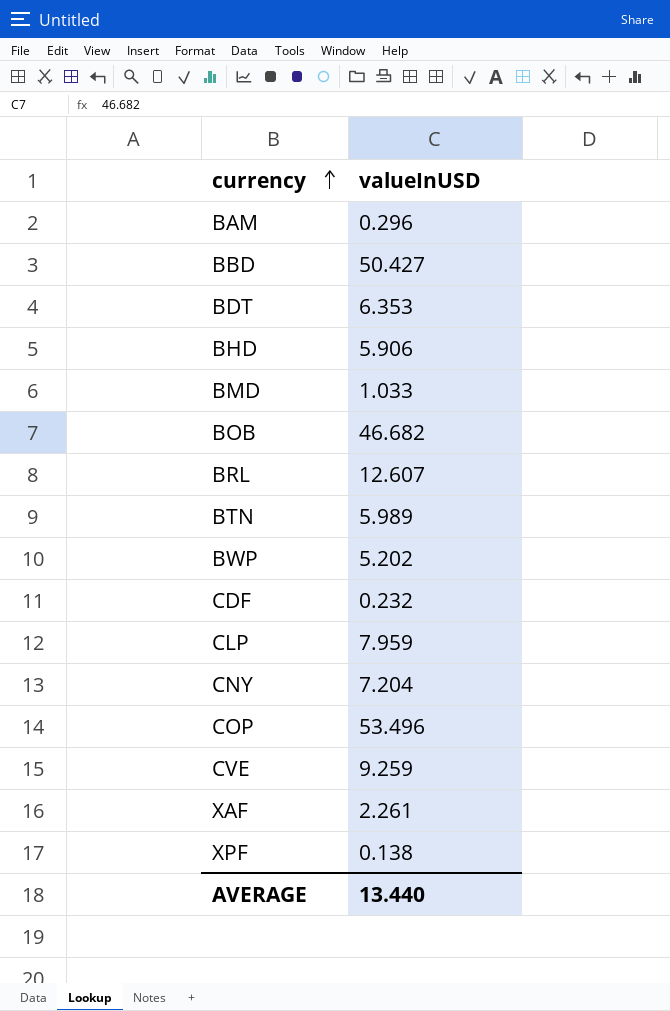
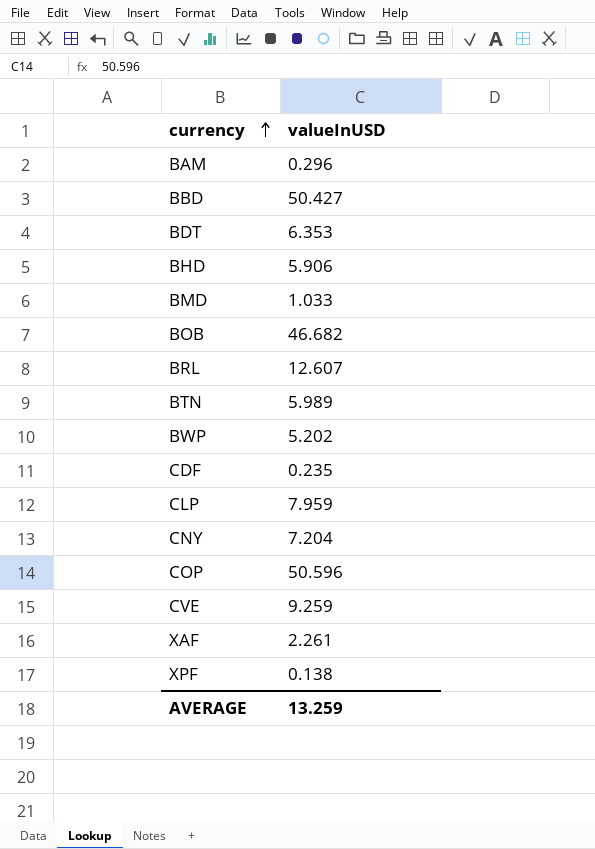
CDF | valueInUSD: 0.232 -> 0.235
COP | valueInUSD: 53.496 -> 50.596
AVERAGE | valueInUSD: 13.440 -> 13.259

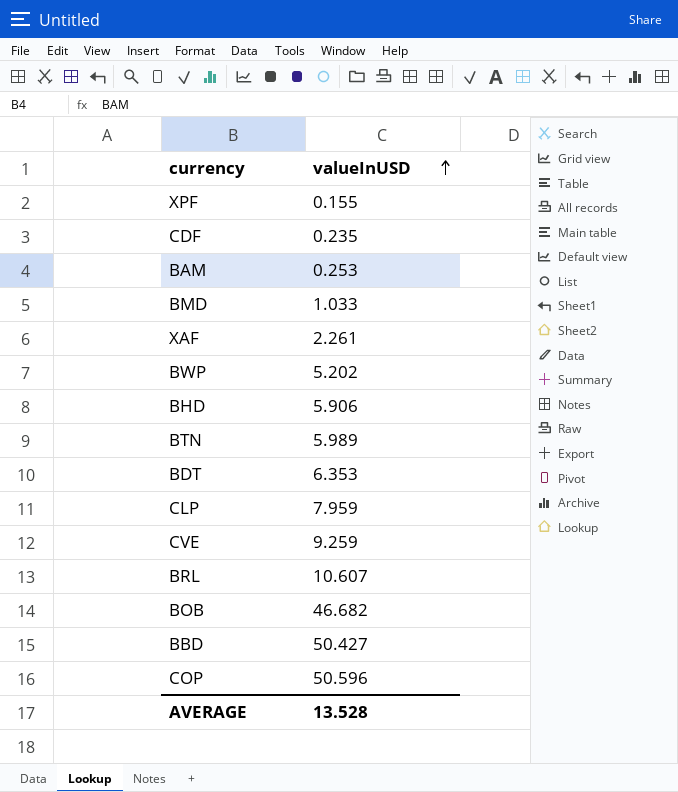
row order: currency ascending -> valueInUSD ascending
row CNY: 7.204 -> none
XPF | valueInUSD: 0.138 -> 0.155
BAM | valueInUSD: 0.296 -> 0.253
BRL | valueInUSD: 12.607 -> 10.607
AVERAGE | valueInUSD: 13.259 -> 13.528

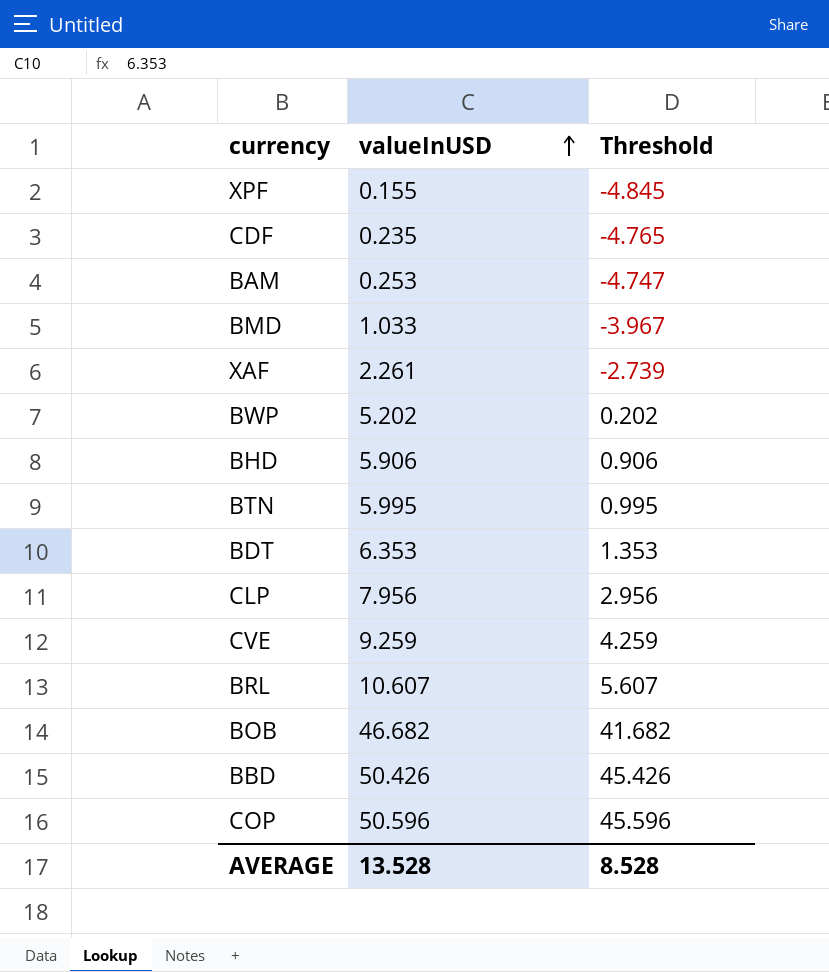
column Threshold | formula: none -> [valueInUSD] - 5
BTN | valueInUSD: 5.989 -> 5.995
CLP | valueInUSD: 7.959 -> 7.956
BBD | valueInUSD: 50.427 -> 50.426

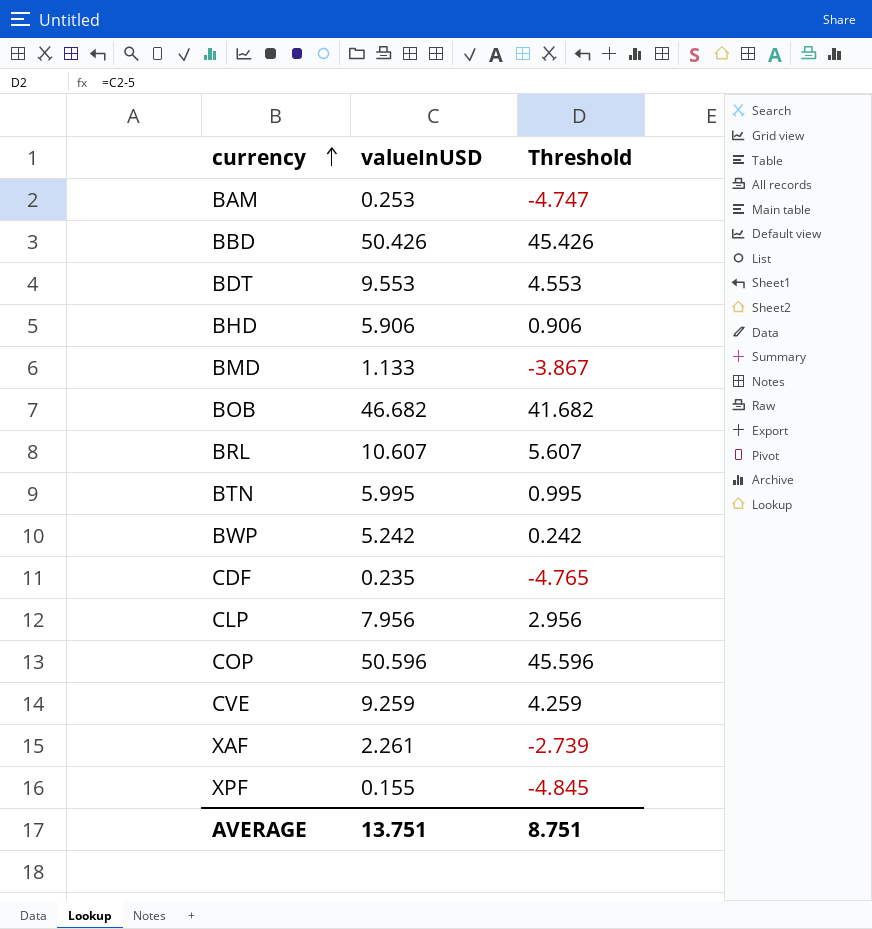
row order: valueInUSD ascending -> currency ascending
BDT | valueInUSD: 6.353 -> 9.553
BDT | Threshold: 1.353 -> 4.553
BMD | valueInUSD: 1.033 -> 1.133
BMD | Threshold: -3.967 -> -3.867
BWP | valueInUSD: 5.202 -> 5.242
BWP | Threshold: 0.202 -> 0.242
AVERAGE | valueInUSD: 13.528 -> 13.751
AVERAGE | Threshold: 8.528 -> 8.751

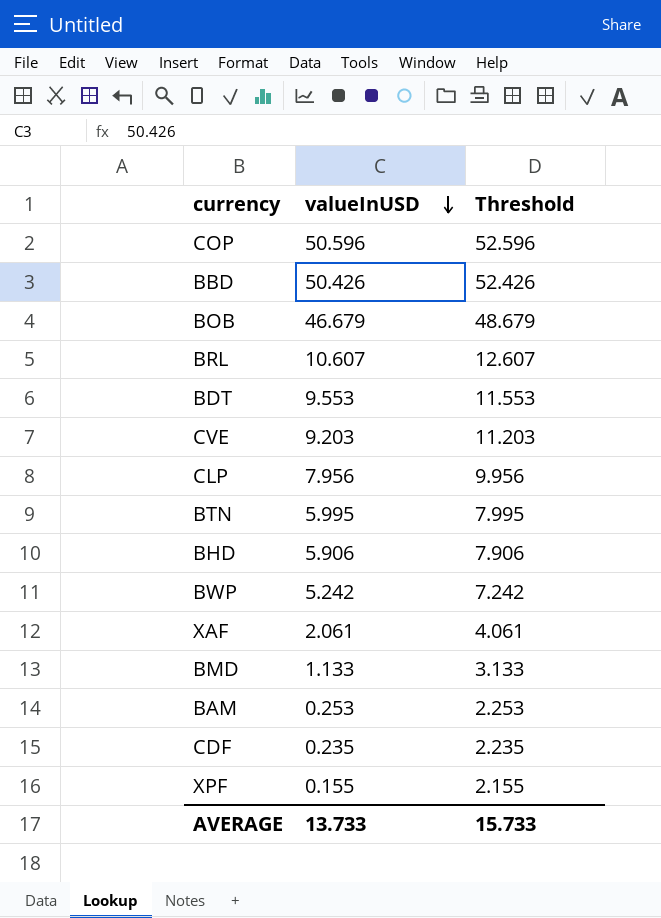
row order: currency ascending -> valueInUSD descending
column Threshold | formula: [valueInUSD] - 5 -> [valueInUSD] + 2
BOB | valueInUSD: 46.682 -> 46.679
CVE | valueInUSD: 9.259 -> 9.203
XAF | valueInUSD: 2.261 -> 2.061
AVERAGE | valueInUSD: 13.751 -> 13.733
AVERAGE | Threshold: 8.751 -> 15.733

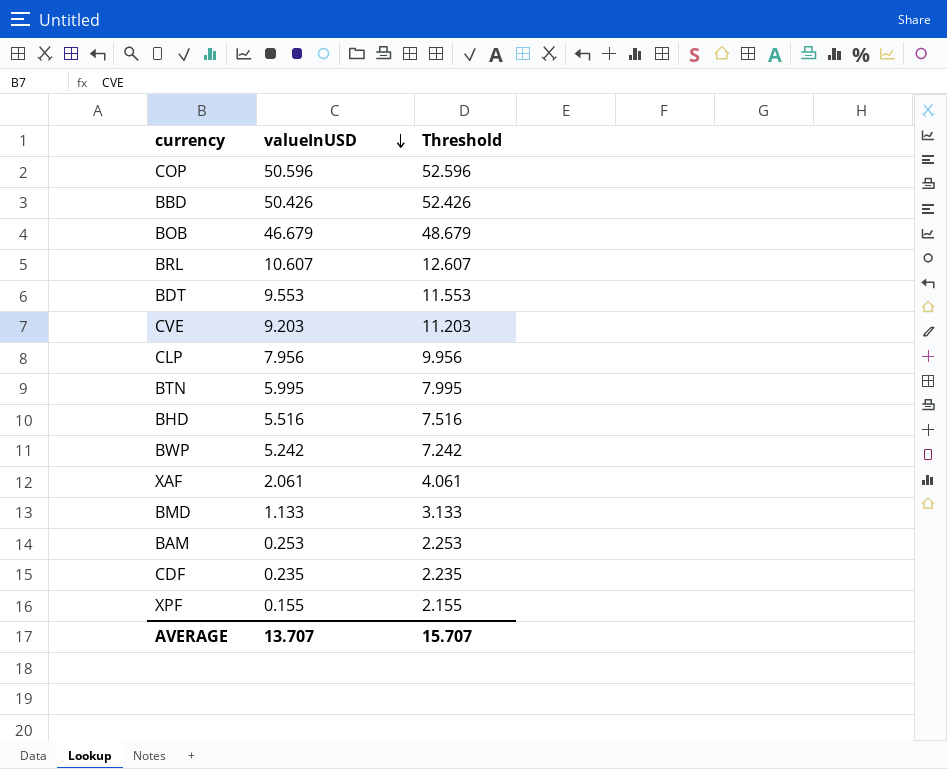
BHD | valueInUSD: 5.906 -> 5.516
BHD | Threshold: 7.906 -> 7.516
AVERAGE | valueInUSD: 13.733 -> 13.707
AVERAGE | Threshold: 15.733 -> 15.707

